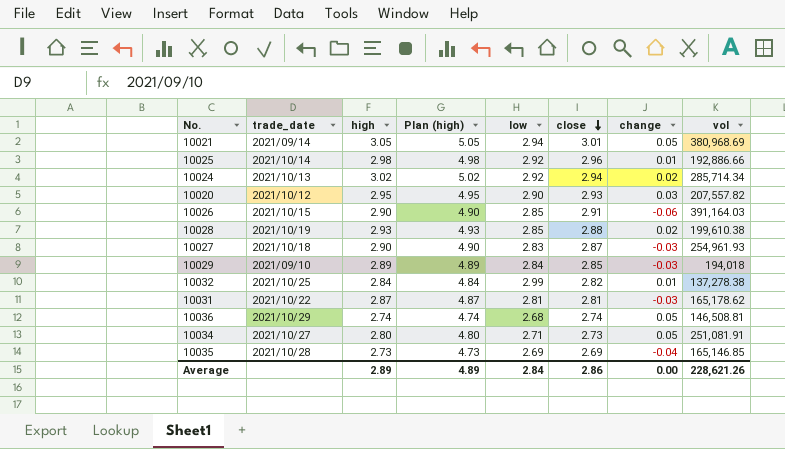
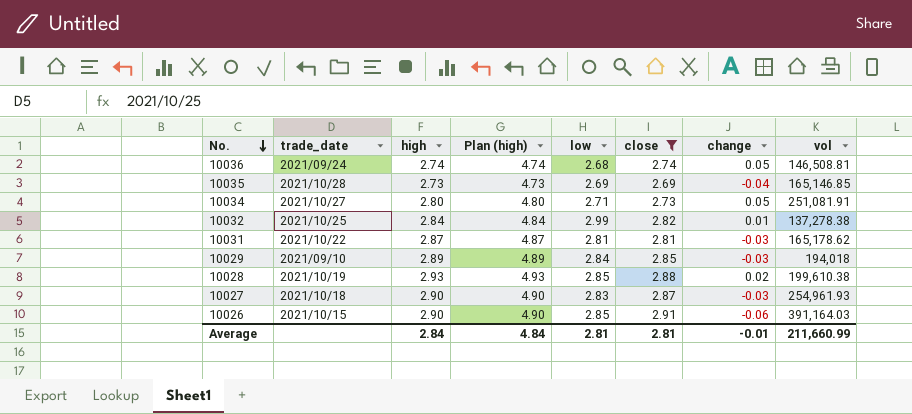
filter: none -> close <= 2.91
row order: close descending -> No. descending
10036 | trade_date: 2021/10/29 -> 2021/09/24
Average | high: 2.89 -> 2.84
Average | Plan (high): 4.89 -> 4.84
Average | low: 2.84 -> 2.81
Average | close: 2.86 -> 2.81
Average | change: 0.00 -> -0.01
Average | vol: 228,621.26 -> 211,660.99

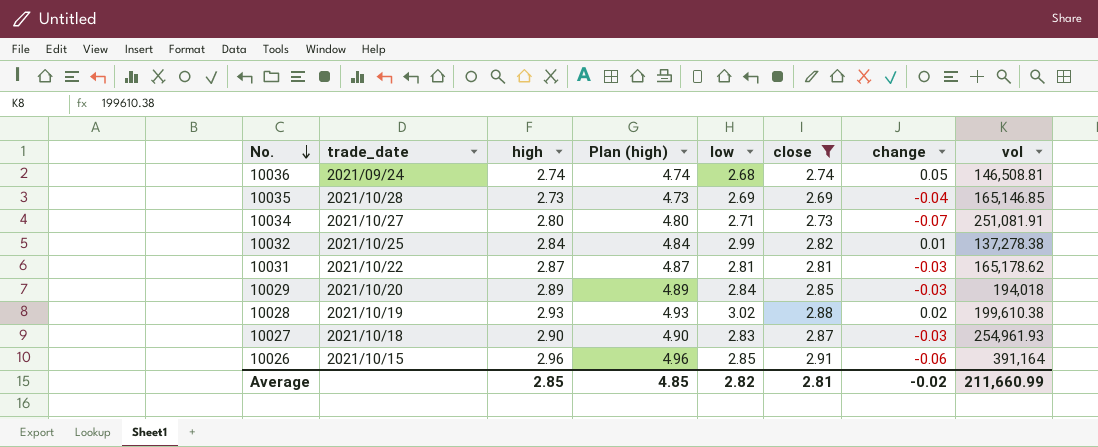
10034 | change: 0.05 -> -0.07
10029 | trade_date: 2021/09/10 -> 2021/10/20
10028 | low: 2.85 -> 3.02
10026 | high: 2.90 -> 2.96
10026 | Plan (high): 4.90 -> 4.96
10026 | vol: 391,164.03 -> 391,164
Average | high: 2.84 -> 2.85
Average | Plan (high): 4.84 -> 4.85
Average | low: 2.81 -> 2.82
Average | change: -0.01 -> -0.02

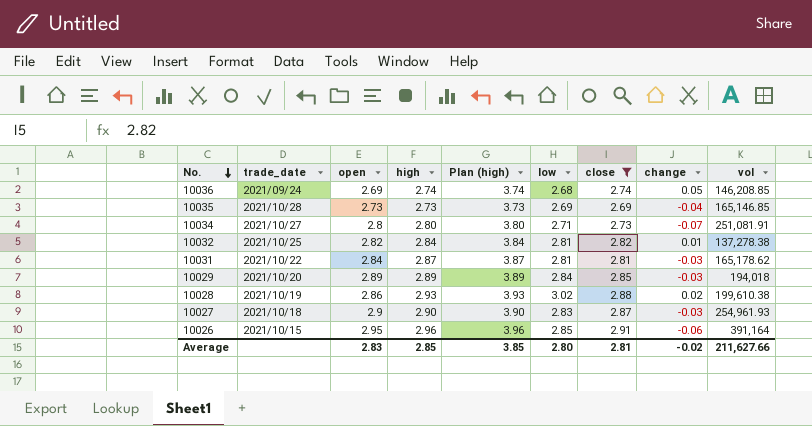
column open | position: none -> 3
column Plan (high) | formula: [high] + 2 -> [high] + 1
10036 | vol: 146,508.81 -> 146,208.85
10032 | low: 2.99 -> 2.81
Average | Plan (high): 4.85 -> 3.85
Average | low: 2.82 -> 2.80
Average | vol: 211,660.99 -> 211,627.66

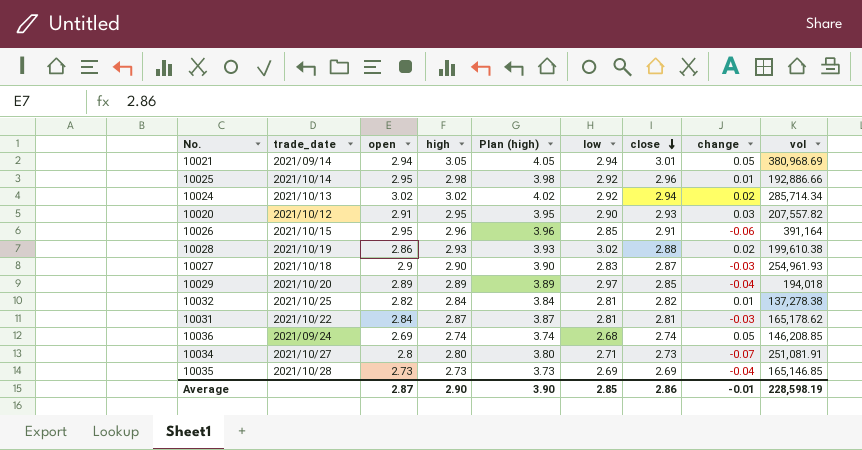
filter: close <= 2.91 -> none
row order: No. descending -> close descending
10029 | low: 2.84 -> 2.97
10029 | change: -0.03 -> -0.04
Average | open: 2.83 -> 2.87
Average | high: 2.85 -> 2.90
Average | Plan (high): 3.85 -> 3.90
Average | low: 2.80 -> 2.85
Average | close: 2.81 -> 2.86
Average | change: -0.02 -> -0.01
Average | vol: 211,627.66 -> 228,598.19

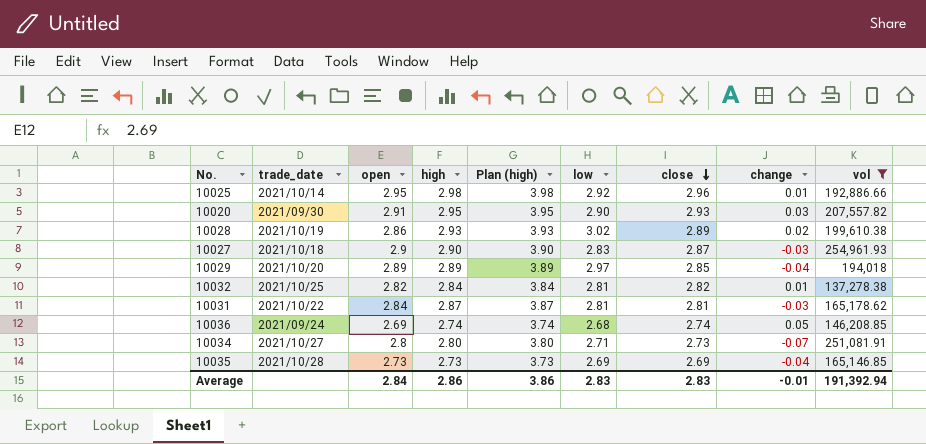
filter: none -> vol <= 254,961.93
10020 | trade_date: 2021/10/12 -> 2021/09/30
10028 | close: 2.88 -> 2.89
Average | open: 2.87 -> 2.84
Average | high: 2.90 -> 2.86
Average | Plan (high): 3.90 -> 3.86
Average | low: 2.85 -> 2.83
Average | close: 2.86 -> 2.83
Average | vol: 228,598.19 -> 191,392.94

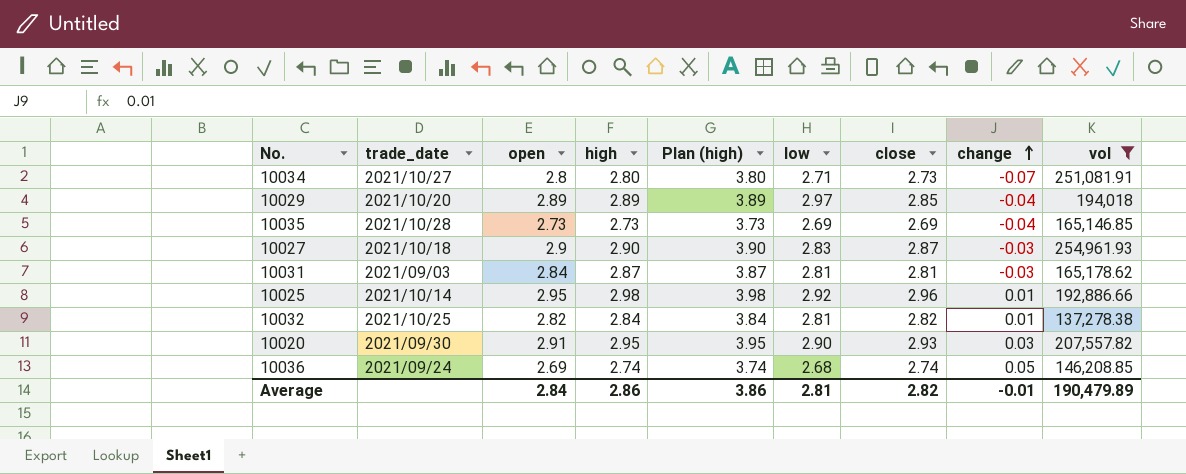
row order: close descending -> change ascending
row 10028: 2021/10/19 | 2.86 | 2.93 | 3.93 | 3.02 | 2.89 | 0.02 | 199,610.38 -> none
10031 | trade_date: 2021/10/22 -> 2021/09/03
Average | low: 2.83 -> 2.81
Average | close: 2.83 -> 2.82
Average | vol: 191,392.94 -> 190,479.89

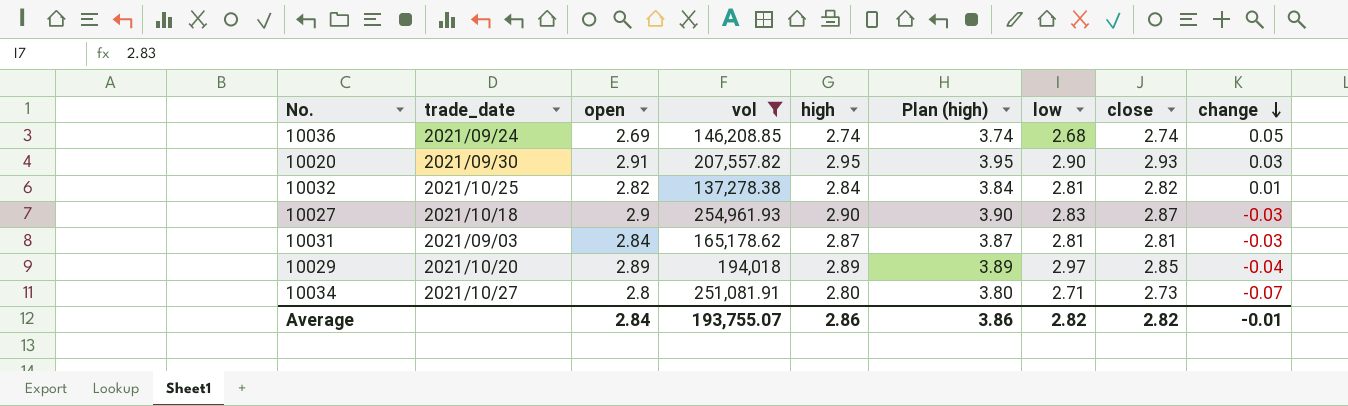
row order: change ascending -> change descending
column vol | position: 9 -> 4
row 10035: 2021/10/28 | 2.73 | 2.73 | 3.73 | 2.69 | 2.69 | -0.04 | 165,146.85 -> none
row 10025: 2021/10/14 | 2.95 | 2.98 | 3.98 | 2.92 | 2.96 | 0.01 | 192,886.66 -> none
Average | vol: 190,479.89 -> 193,755.07
Average | low: 2.81 -> 2.82

